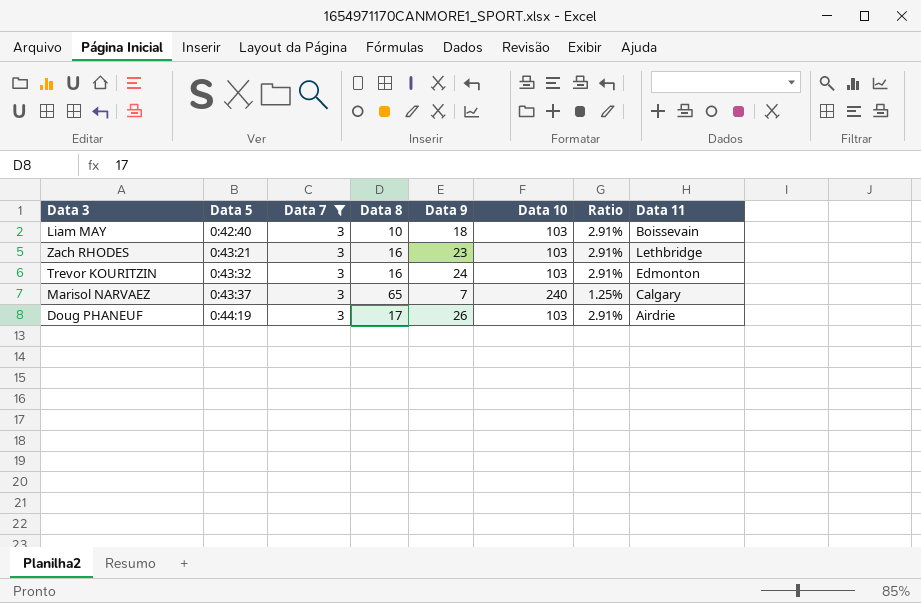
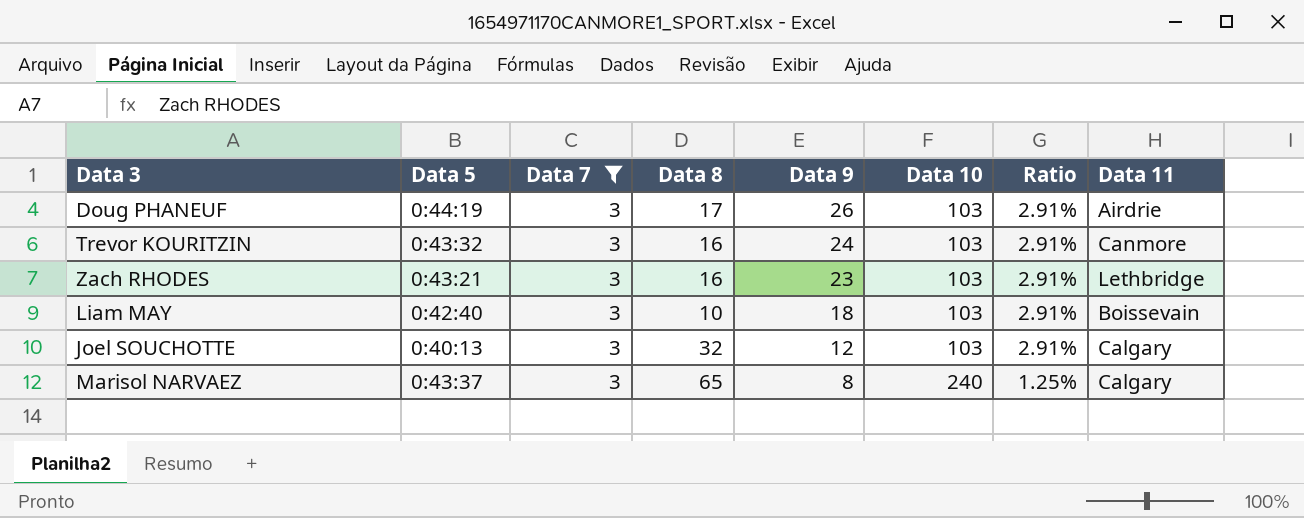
row order: Data 5 ascending -> Data 9 descending
Trevor KOURITZIN | Data 11: Edmonton -> Canmore
row Joel SOUCHOTTE: none -> 0:40:13 | 3 | 32 | 12 | 103 | 2.91% | Calgary
Marisol NARVAEZ | Data 9: 7 -> 8

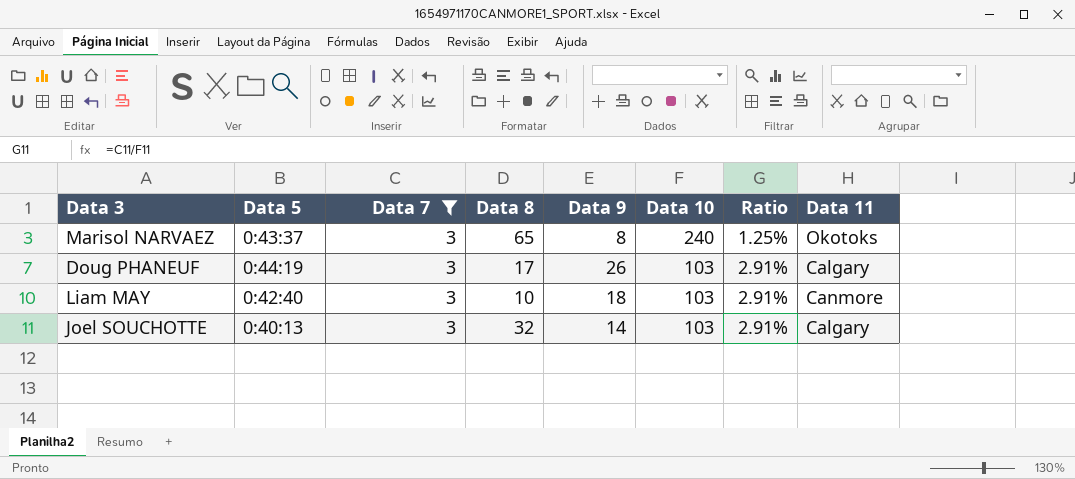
row order: Data 9 descending -> Data 10 descending
row Trevor KOURITZIN: 0:43:32 | 3 | 16 | 24 | 103 | 2.91% | Canmore -> none
row Zach RHODES: 0:43:21 | 3 | 16 | 23 | 103 | 2.91% | Lethbridge -> none
Marisol NARVAEZ | Data 11: Calgary -> Okotoks
Doug PHANEUF | Data 11: Airdrie -> Calgary
Liam MAY | Data 11: Boissevain -> Canmore
Joel SOUCHOTTE | Data 9: 12 -> 14

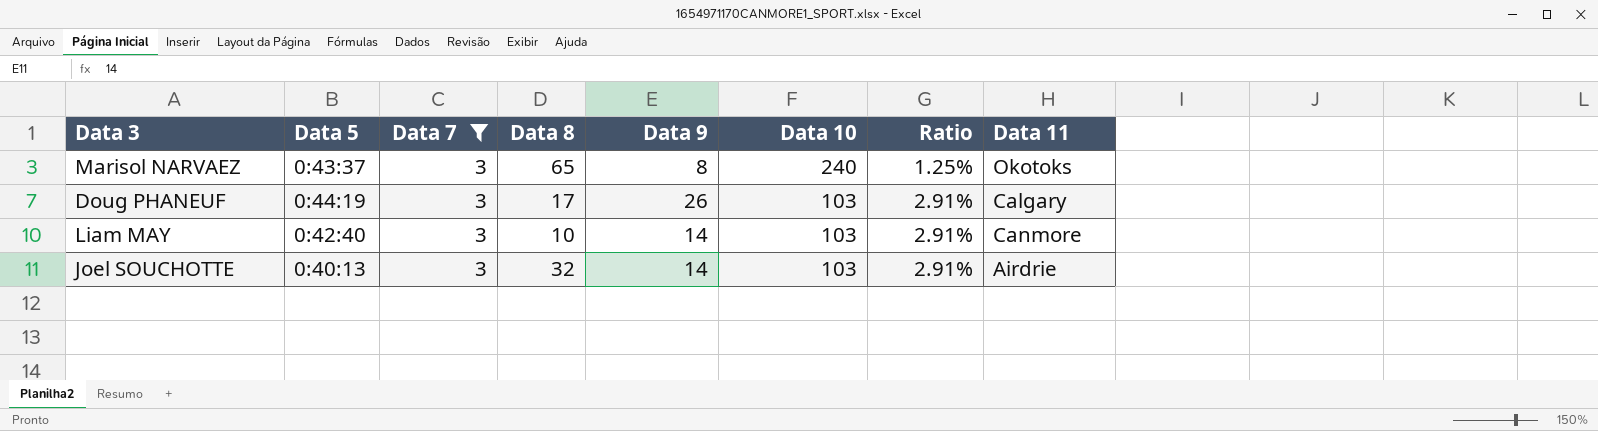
Liam MAY | Data 9: 18 -> 14
Joel SOUCHOTTE | Data 11: Calgary -> Airdrie

